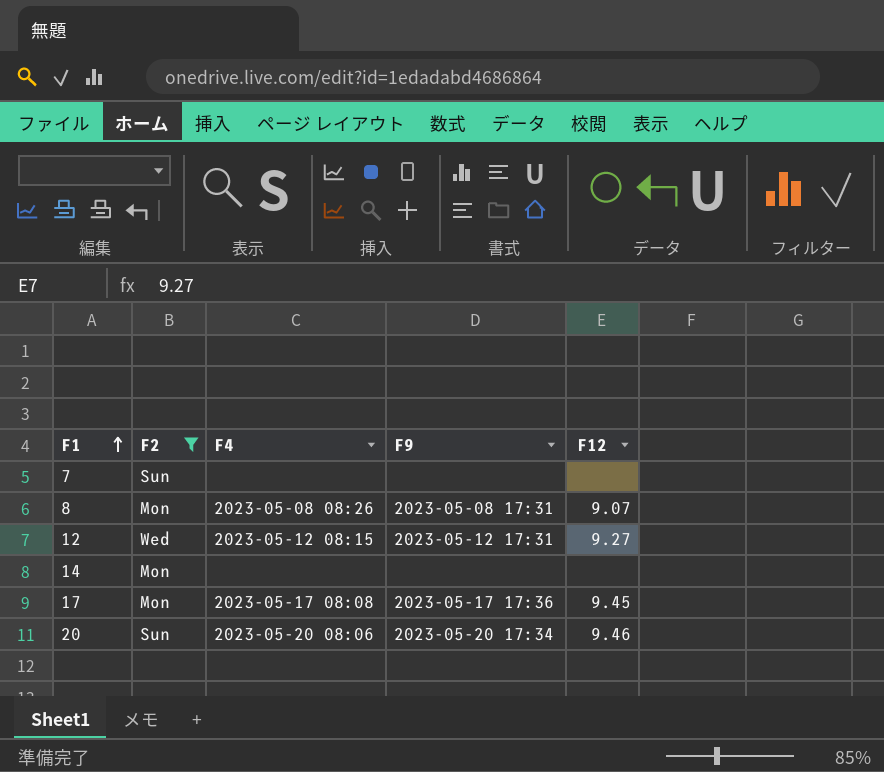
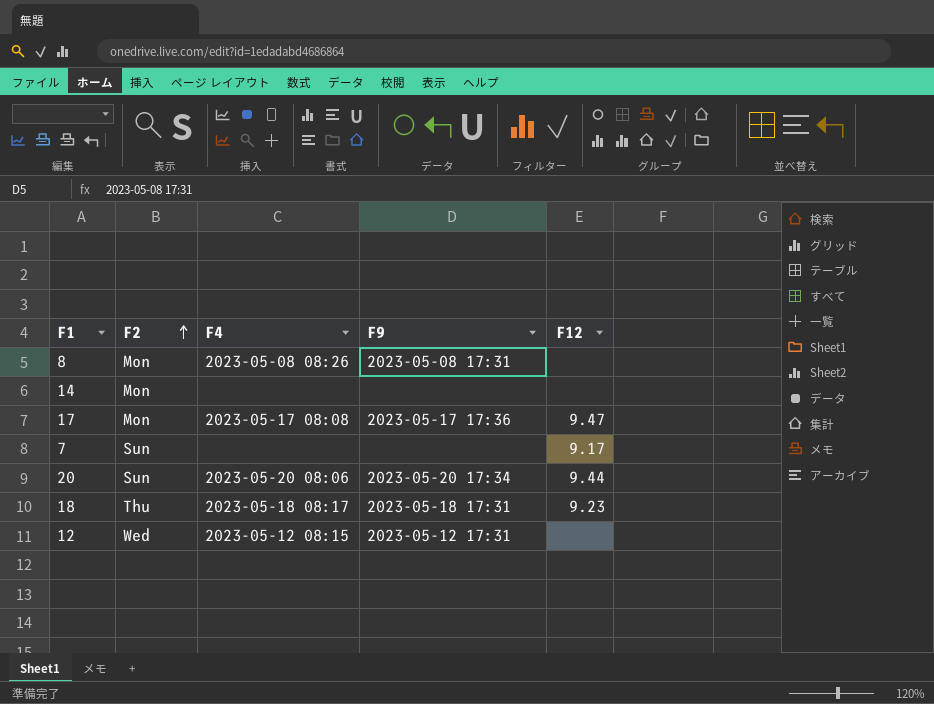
filter: F2 != Thu -> none
row order: F1 ascending -> F2 ascending
8 | F12: 9.07 -> none
17 | F12: 9.45 -> 9.47
7 | F12: none -> 9.17
20 | F12: 9.46 -> 9.44
12 | F12: 9.27 -> none

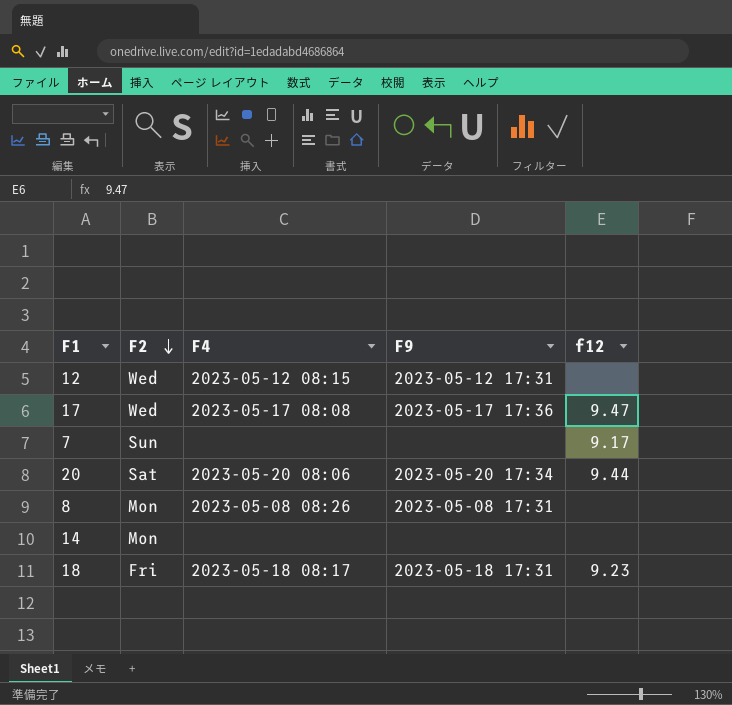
row order: F2 ascending -> F2 descending
column name: F12 -> f12
17 | F2: Mon -> Wed
20 | F2: Sun -> Sat
18 | F2: Thu -> Fri

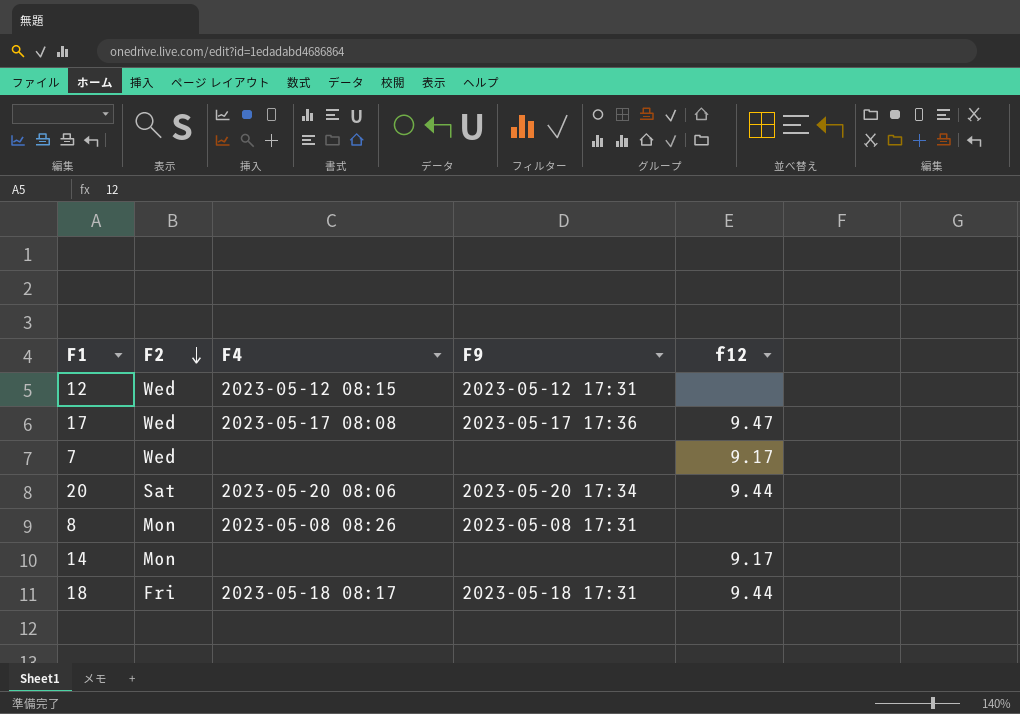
7 | F2: Sun -> Wed
14 | f12: none -> 9.17
18 | f12: 9.23 -> 9.44

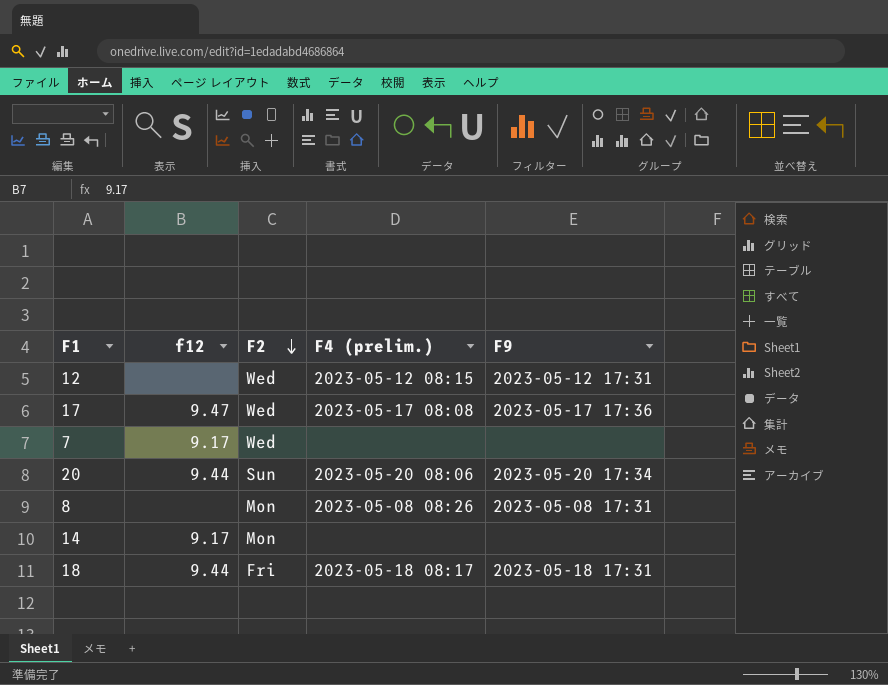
column f12 | position: 5 -> 2
column name: F4 -> F4 (prelim.)
20 | F2: Sat -> Sun

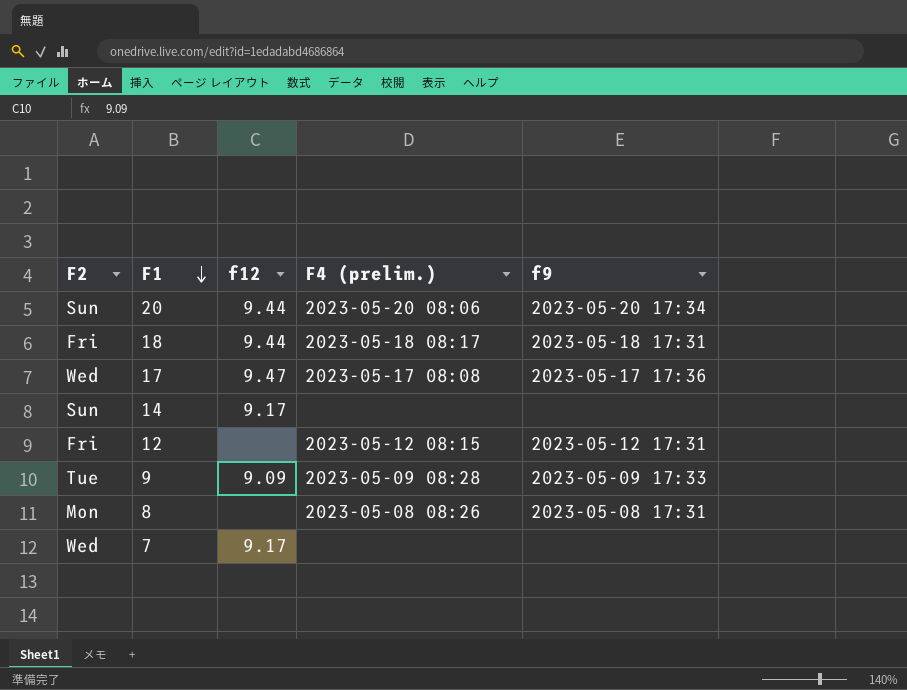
row order: F2 descending -> F1 descending
column F2 | position: 3 -> 1
column name: F9 -> f9
14 | F2: Mon -> Sun
12 | F2: Wed -> Fri
row 9: none -> Tue | 9.09 | 2023-05-09 08:28 | 2023-05-09 17:33

